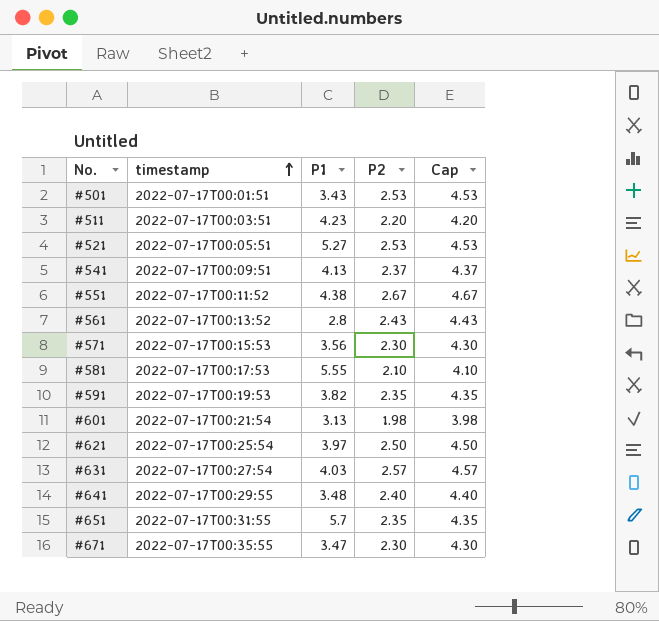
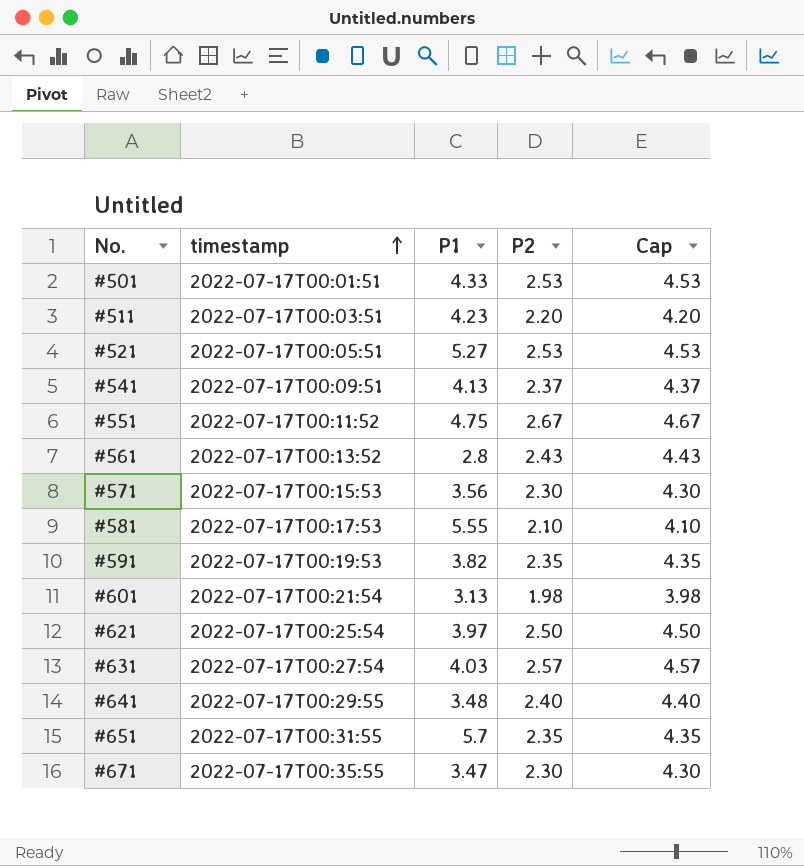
#501 | P1: 3.43 -> 4.33
#551 | P1: 4.38 -> 4.75

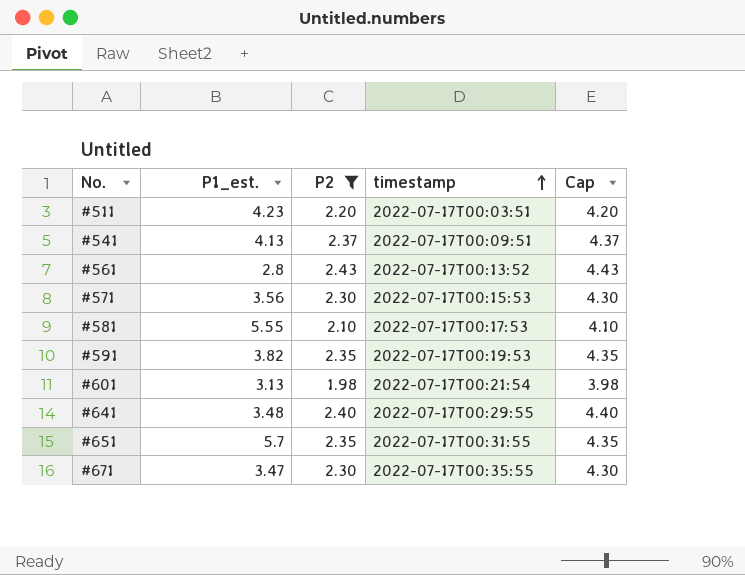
filter: none -> P2 <= 2.43
column name: P1 -> P1_est.
column timestamp | position: 2 -> 4

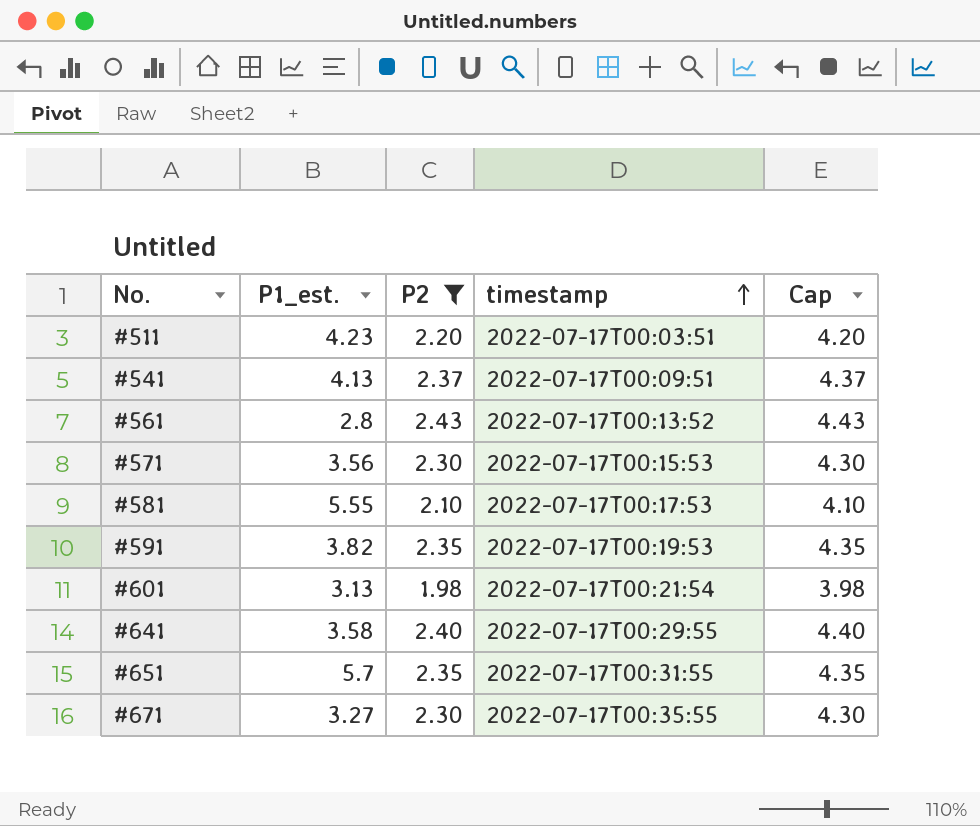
#641 | P1_est.: 3.48 -> 3.58
#671 | P1_est.: 3.47 -> 3.27

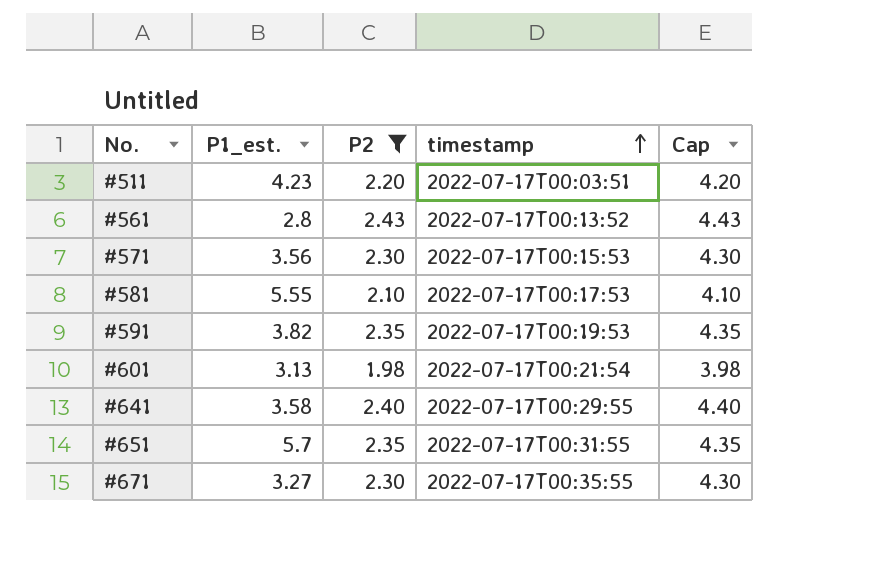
row #541: 4.13 | 2.37 | 2022-07-17T00:09:51 | 4.37 -> none

